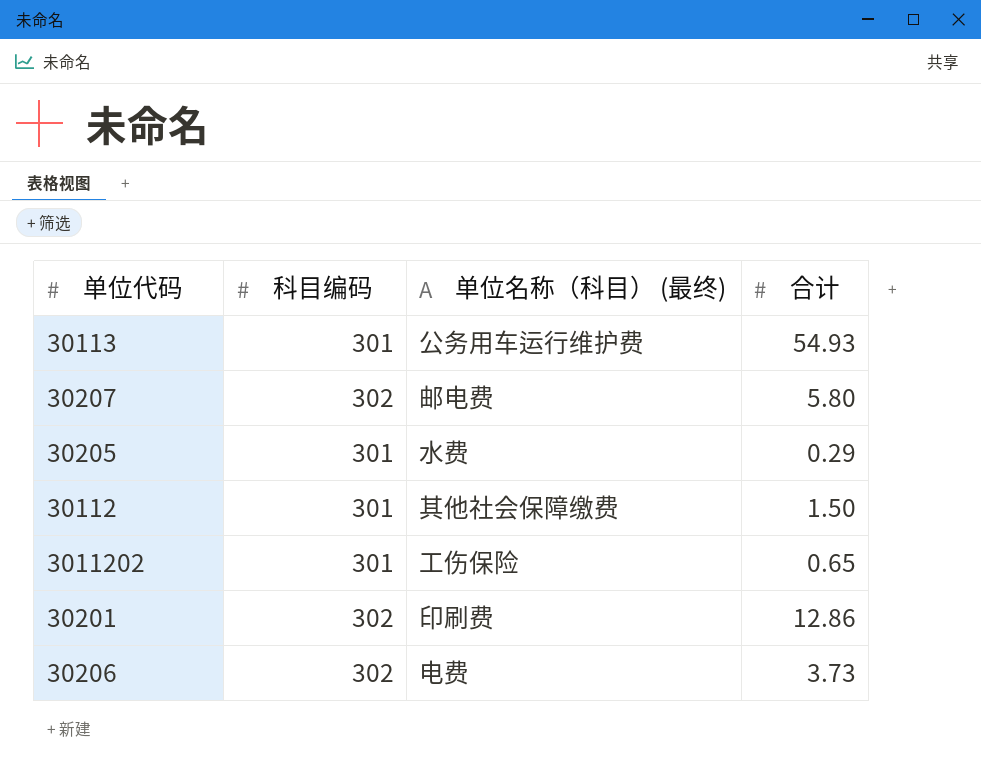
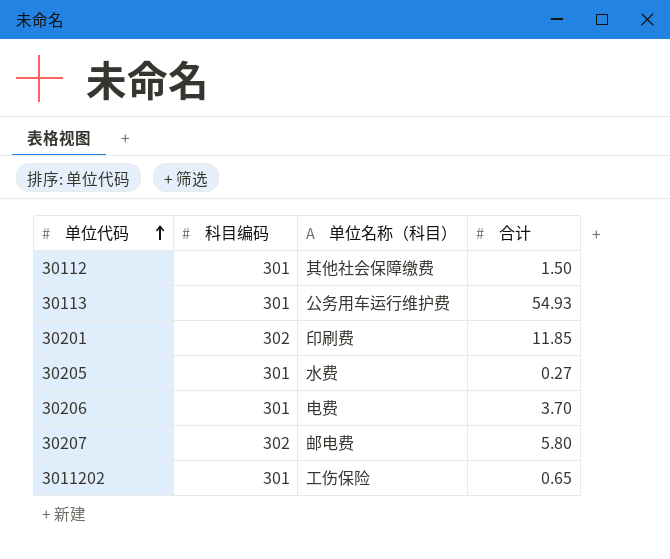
row order: none -> 单位代码 ascending
column name: 单位名称（科目） (最终) -> 单位名称（科目）
30201 | 合计: 12.86 -> 11.85
30205 | 合计: 0.29 -> 0.27
30206 | 科目编码: 302 -> 301
30206 | 合计: 3.73 -> 3.70

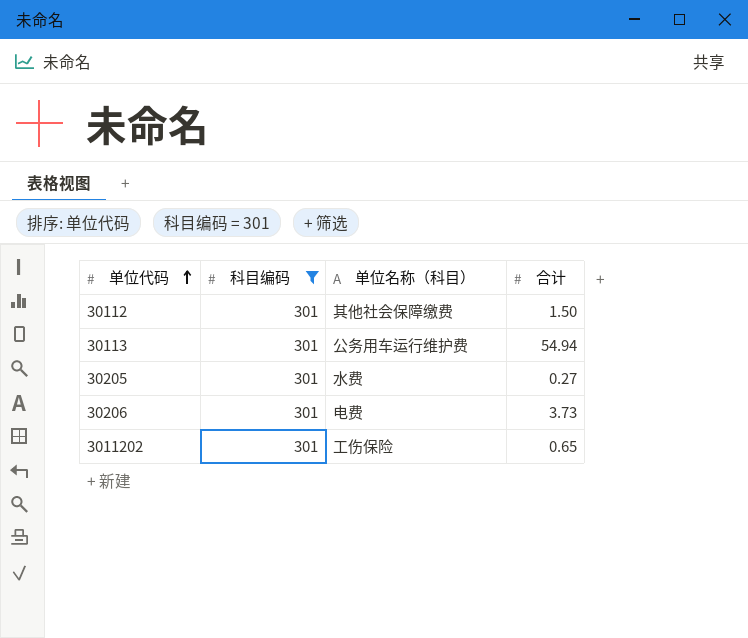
filter: none -> 科目编码 = 301
30113 | 合计: 54.93 -> 54.94
30206 | 合计: 3.70 -> 3.73

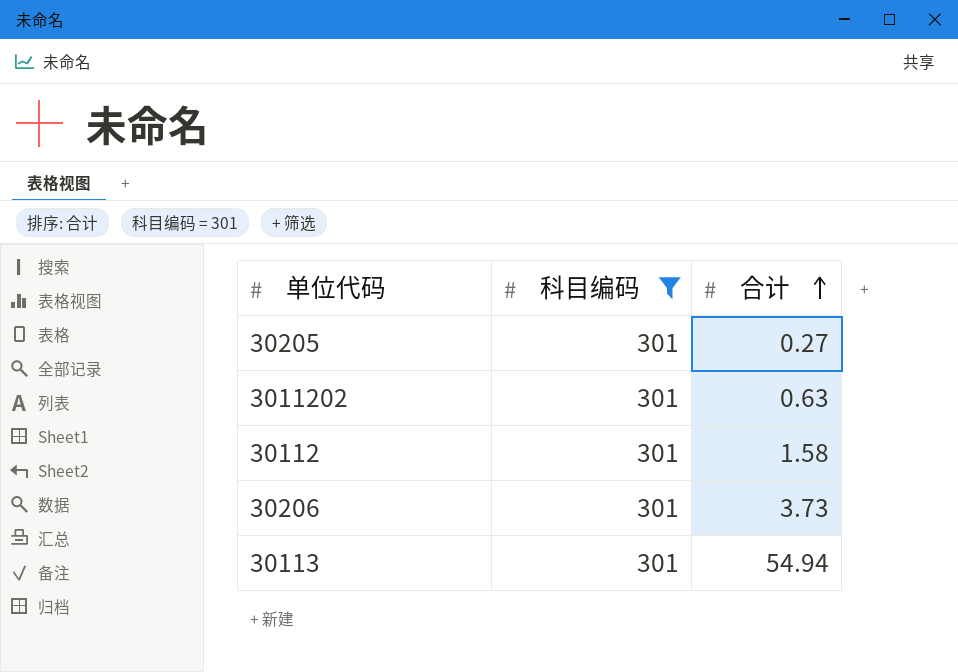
row order: 单位代码 ascending -> 合计 ascending
column 单位名称（科目） | position: 3 -> none
3011202 | 合计: 0.65 -> 0.63
30112 | 合计: 1.50 -> 1.58

